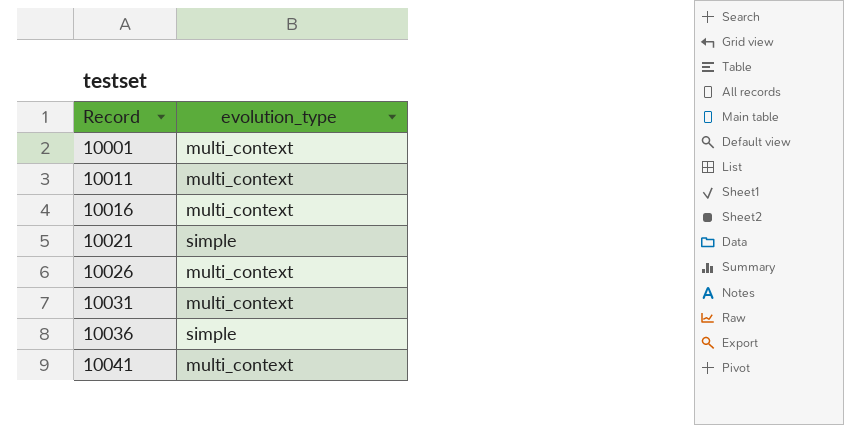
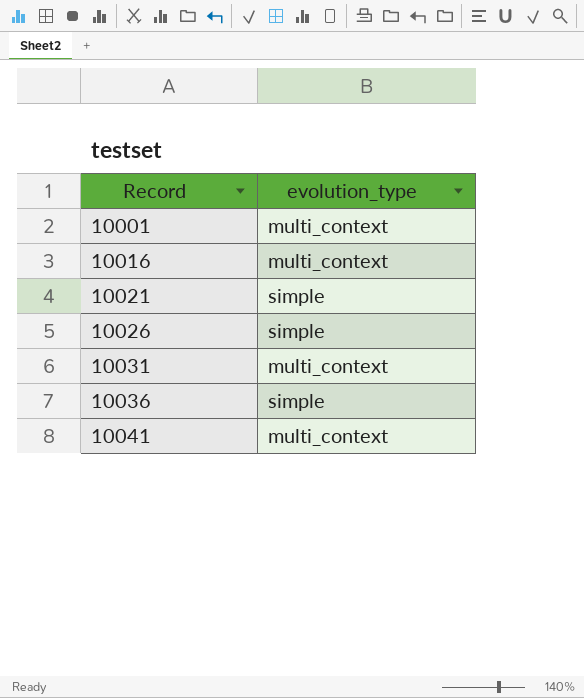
row 10011: multi_context -> none
10026 | evolution_type: multi_context -> simple

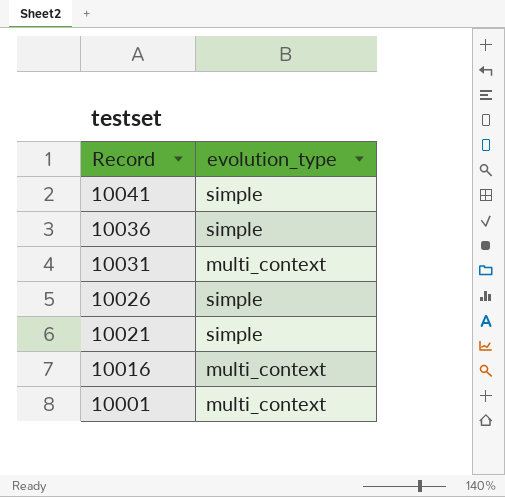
row order: Record ascending -> Record descending
10041 | evolution_type: multi_context -> simple

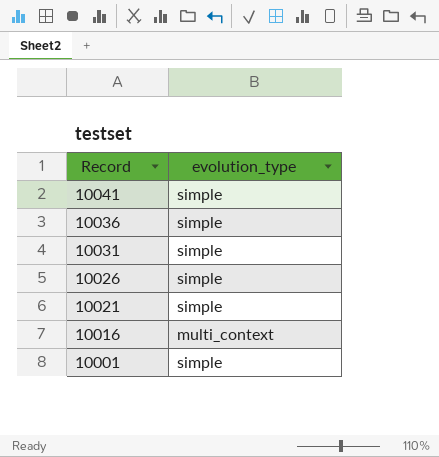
10031 | evolution_type: multi_context -> simple
10001 | evolution_type: multi_context -> simple

